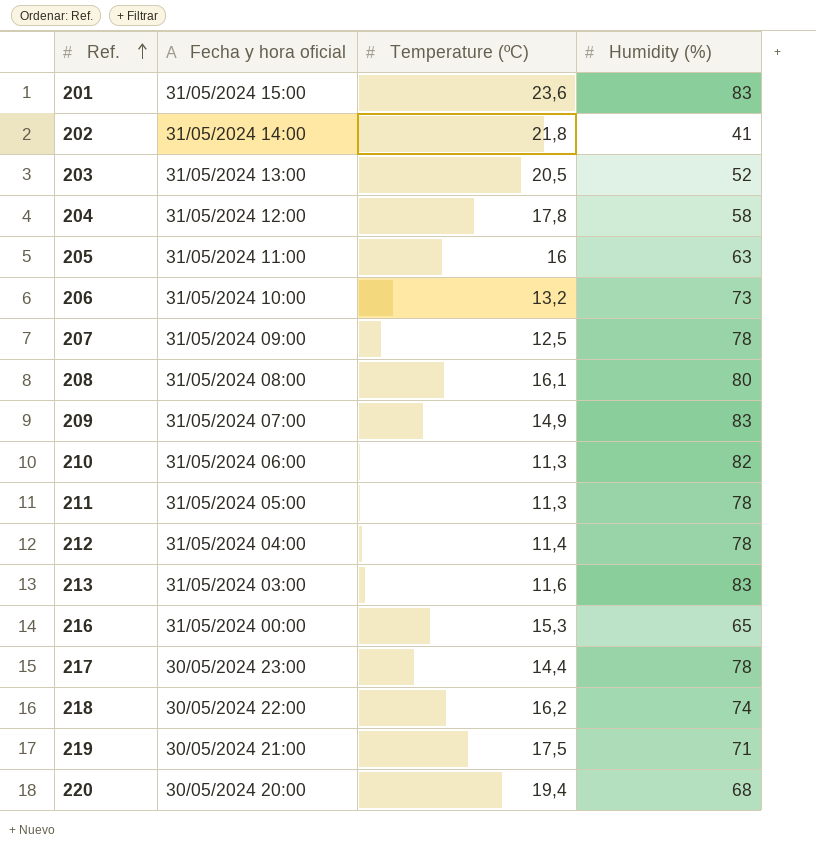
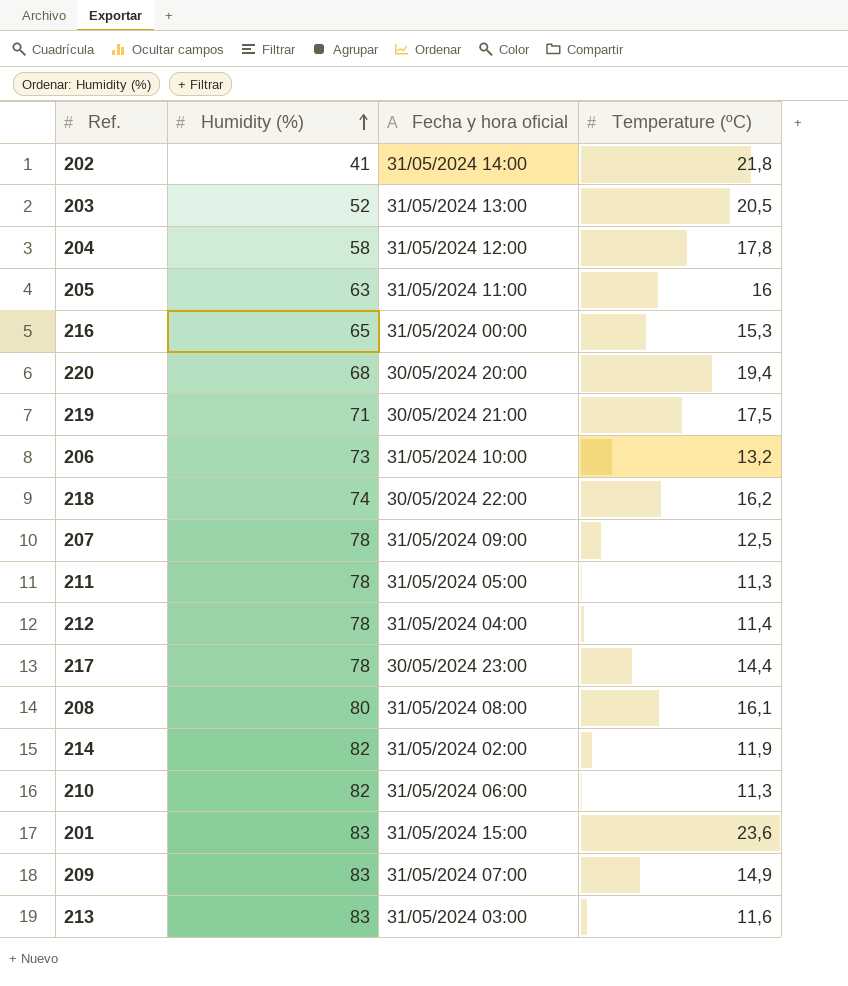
row order: Ref. ascending -> Humidity (%) ascending
column Humidity (%) | position: 4 -> 2
row 214: none -> 82 | 31/05/2024 02:00 | 11,9

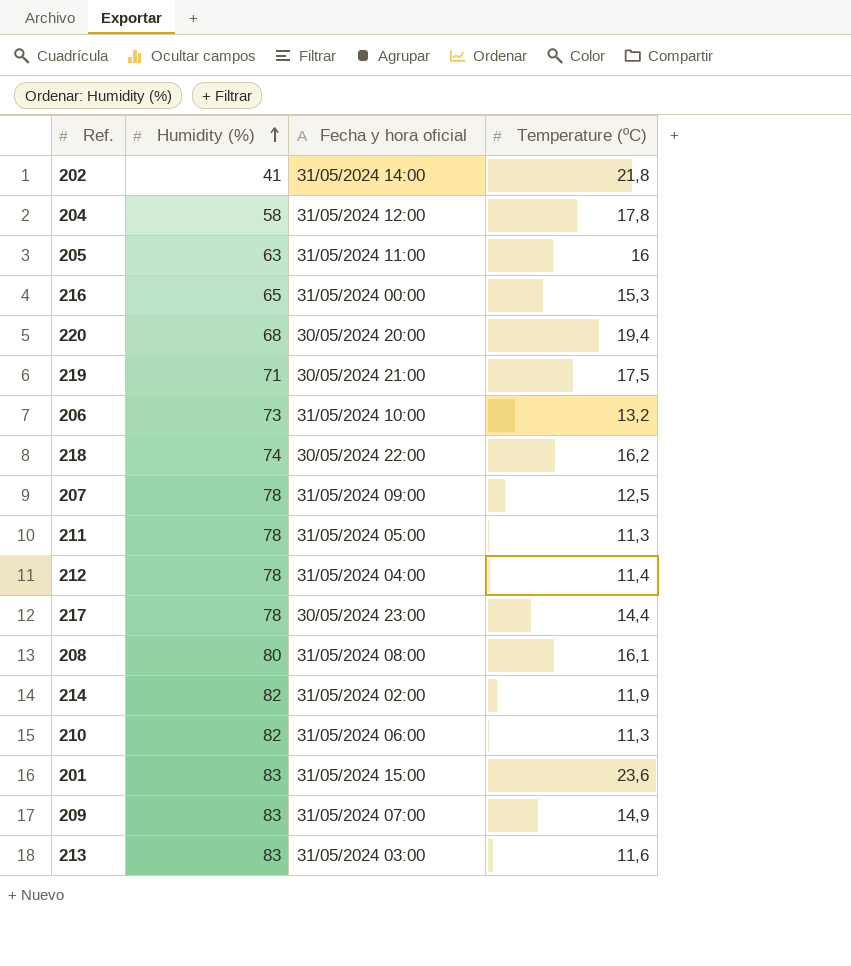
row 203: 52 | 31/05/2024 13:00 | 20,5 -> none

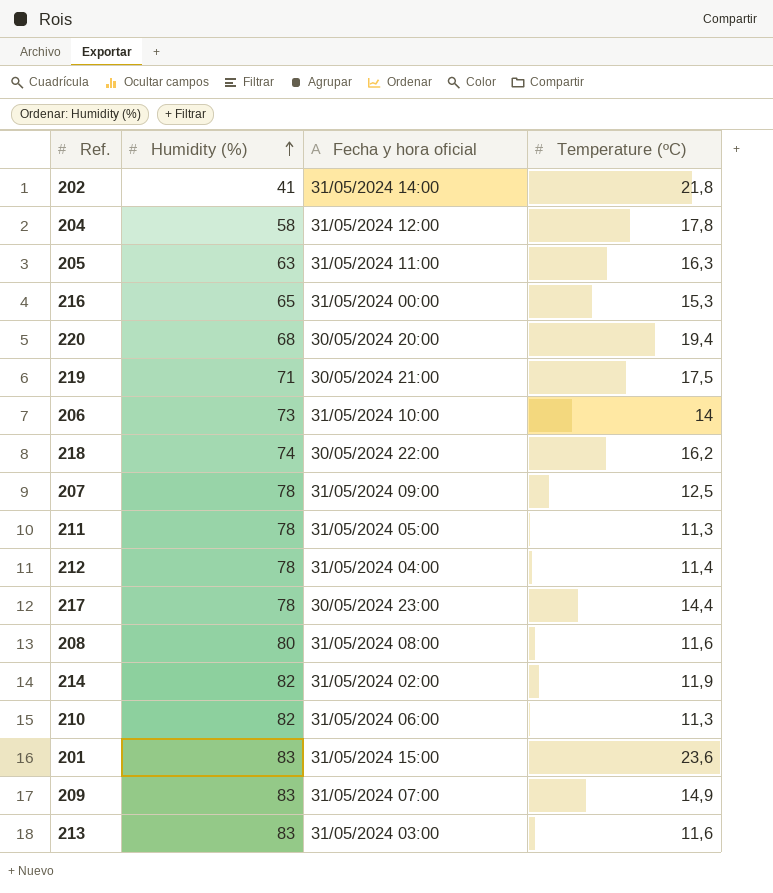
205 | Temperature (ºC): 16 -> 16,3
206 | Temperature (ºC): 13,2 -> 14
208 | Temperature (ºC): 16,1 -> 11,6

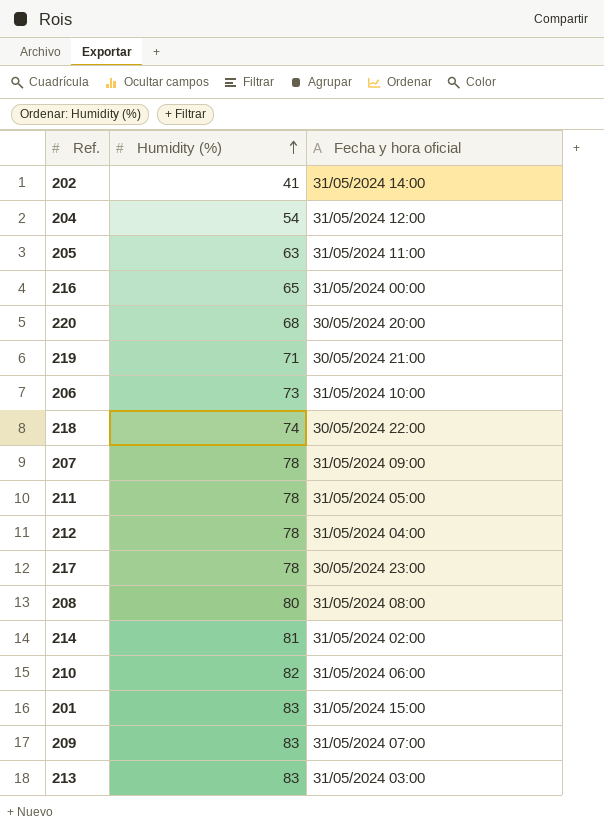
column Temperature (ºC) | position: 4 -> none
204 | Humidity (%): 58 -> 54
214 | Humidity (%): 82 -> 81

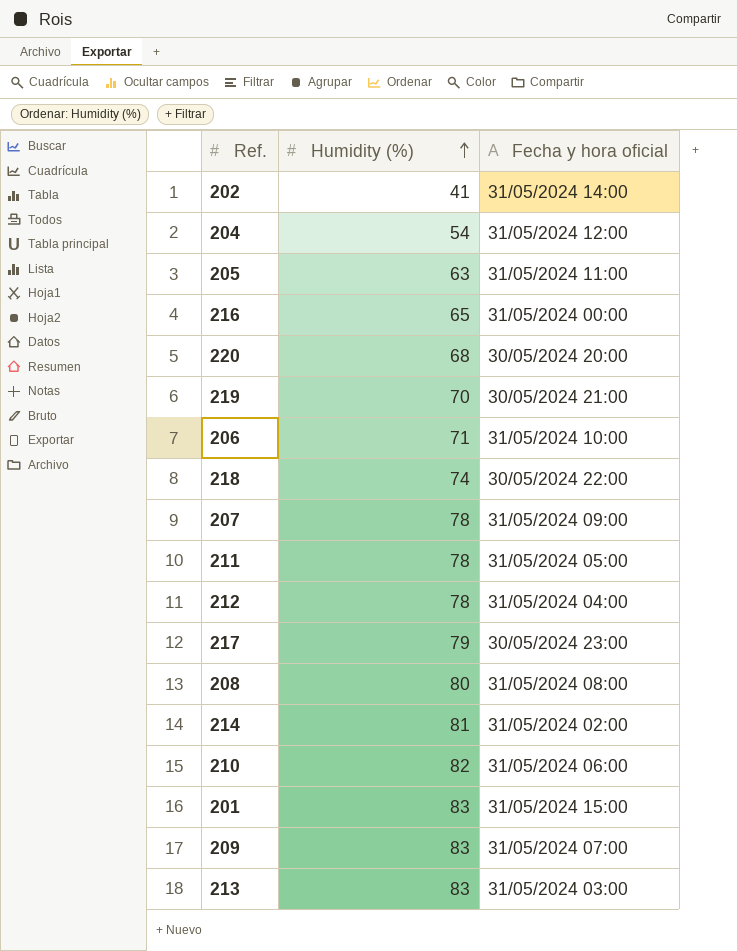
219 | Humidity (%): 71 -> 70
206 | Humidity (%): 73 -> 71
217 | Humidity (%): 78 -> 79

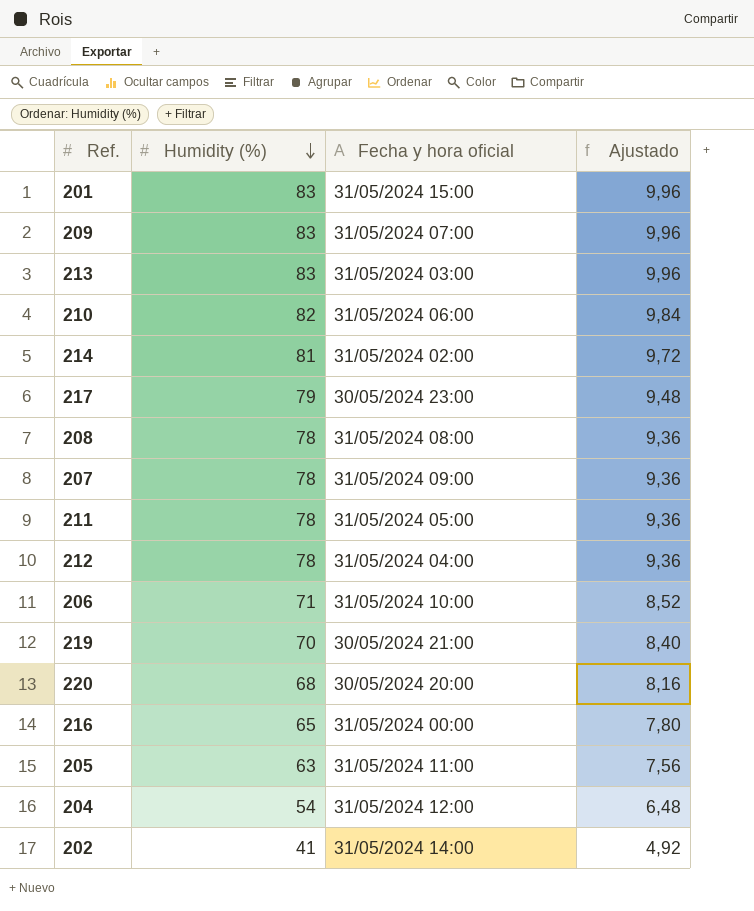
row order: Humidity (%) ascending -> Humidity (%) descending
column Ajustado | formula: none -> [Humidity (%)] * 0,12
row 218: 74 | 30/05/2024 22:00 -> none
208 | Humidity (%): 80 -> 78

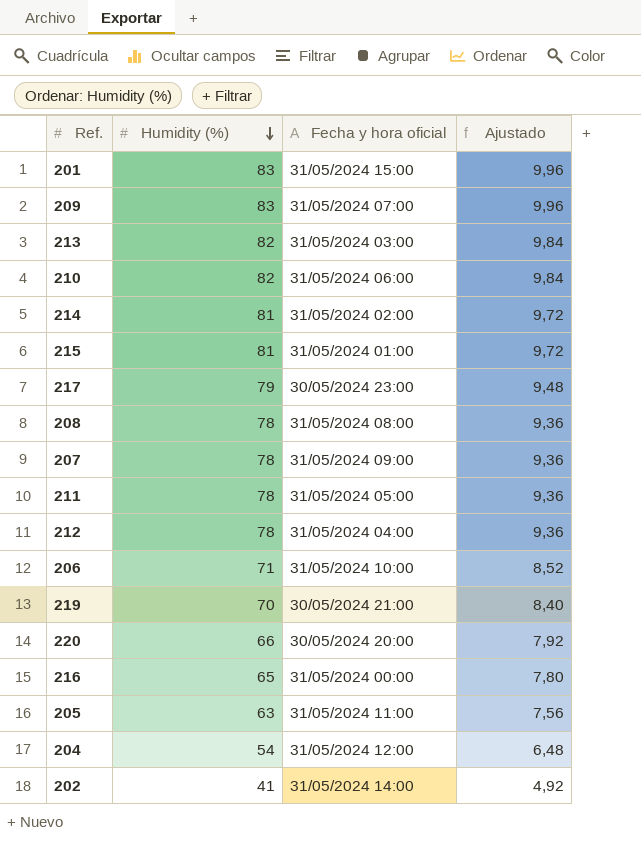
213 | Humidity (%): 83 -> 82
213 | Ajustado: 9,96 -> 9,84
row 215: none -> 81 | 31/05/2024 01:00 | 9,72
220 | Humidity (%): 68 -> 66
220 | Ajustado: 8,16 -> 7,92

